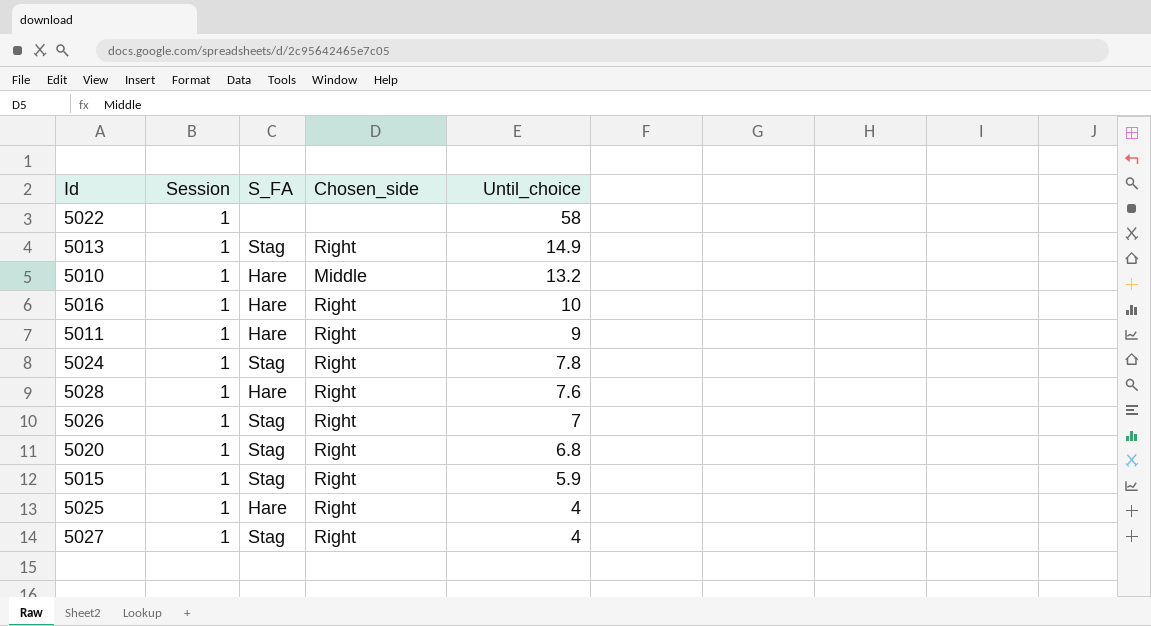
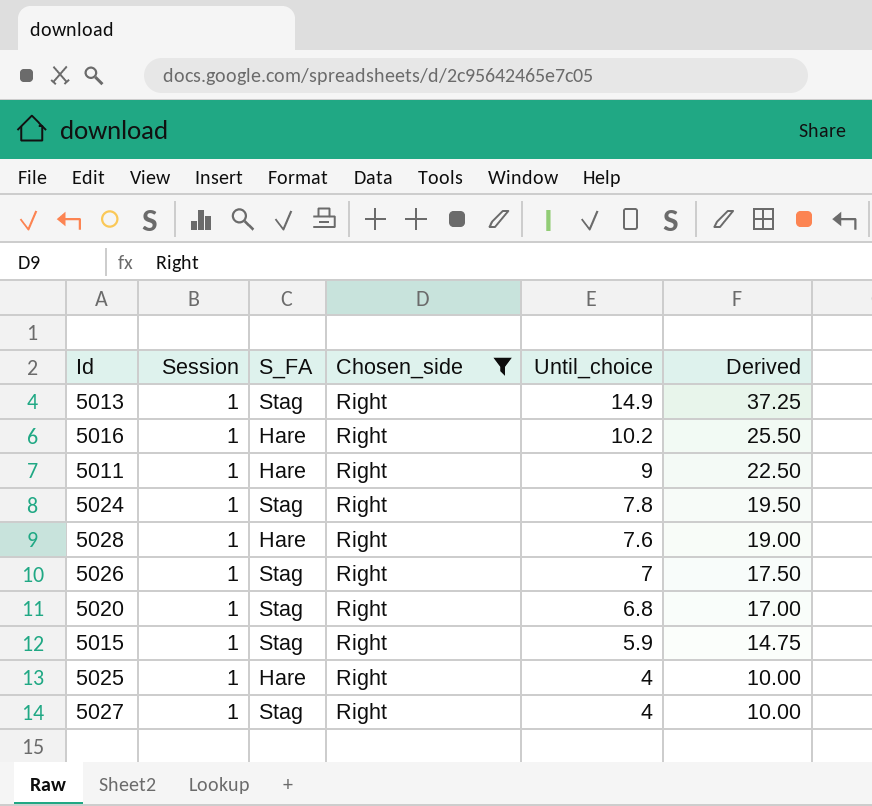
filter: none -> Chosen_side = Right
column Derived | formula: none -> [Until_choice] * 2.5
5016 | Until_choice: 10 -> 10.2

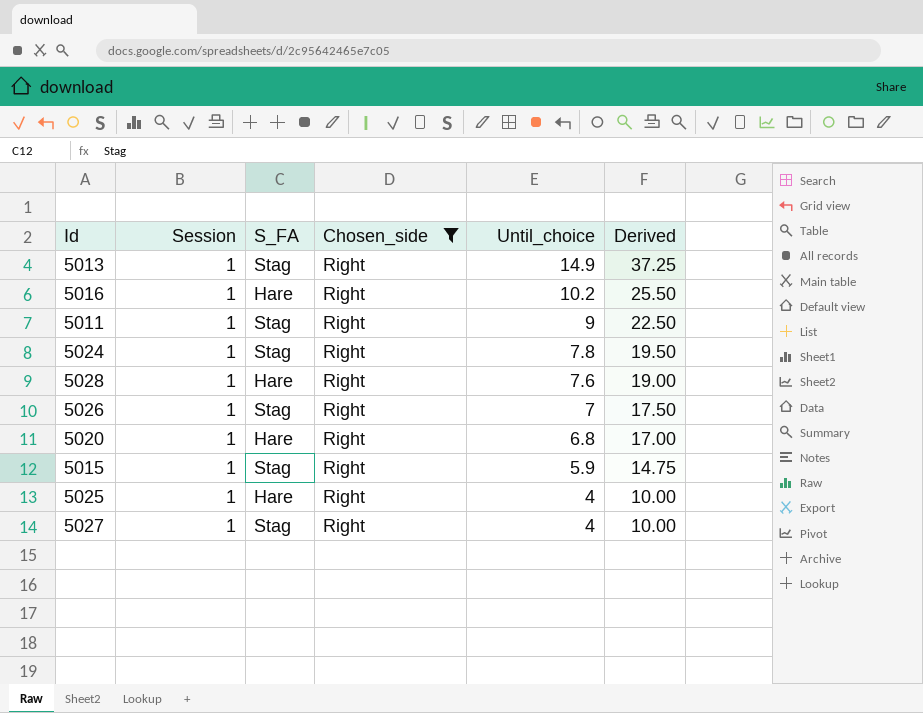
5011 | S_FA: Hare -> Stag
5020 | S_FA: Stag -> Hare

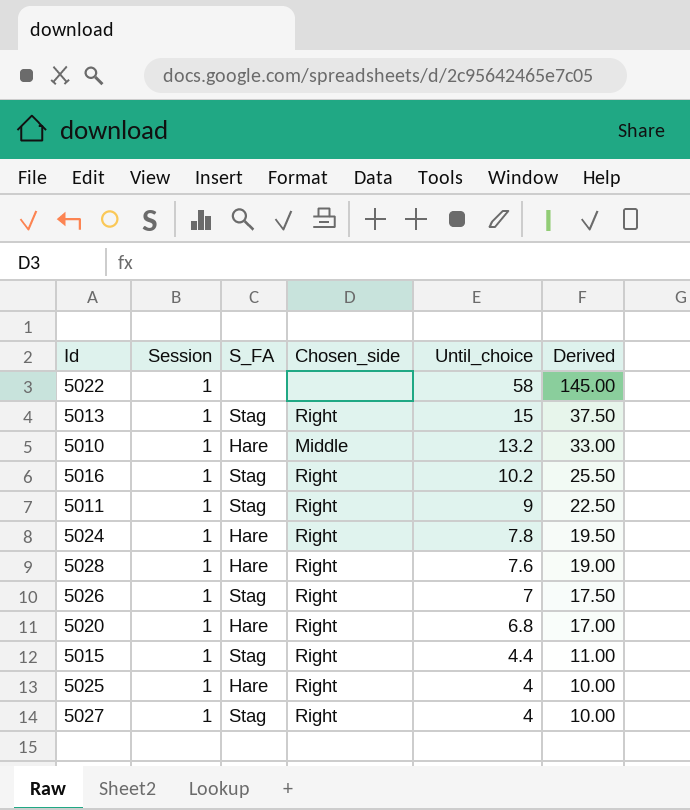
filter: Chosen_side = Right -> none
5013 | Until_choice: 14.9 -> 15
5013 | Derived: 37.25 -> 37.50
5016 | S_FA: Hare -> Stag
5024 | S_FA: Stag -> Hare
5015 | Until_choice: 5.9 -> 4.4
5015 | Derived: 14.75 -> 11.00

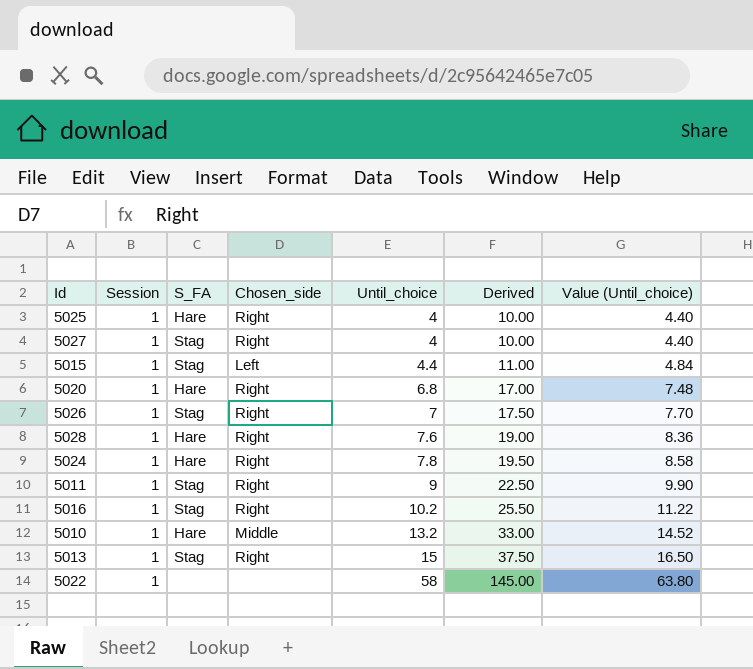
row order: Until_choice descending -> Until_choice ascending
column Value (Until_choice) | formula: none -> [Until_choice] * 1.1
5015 | Chosen_side: Right -> Left

